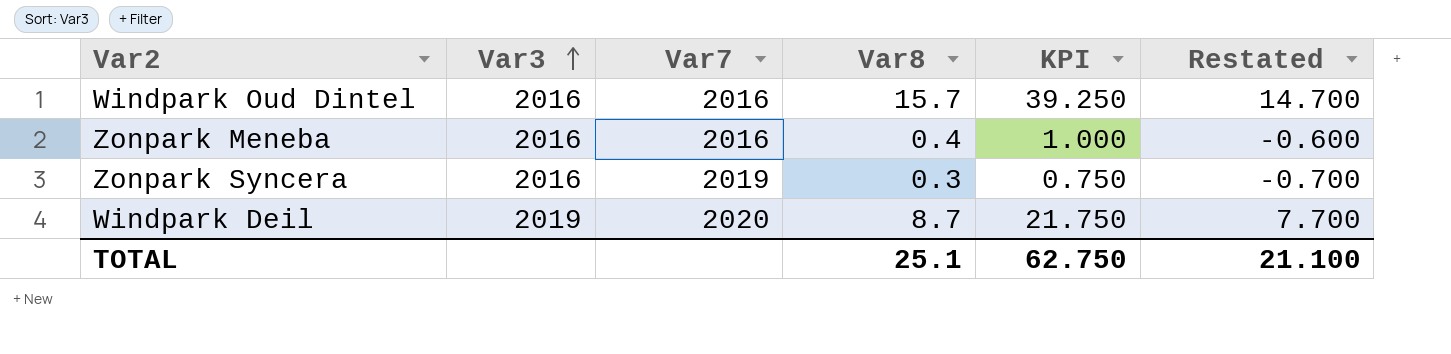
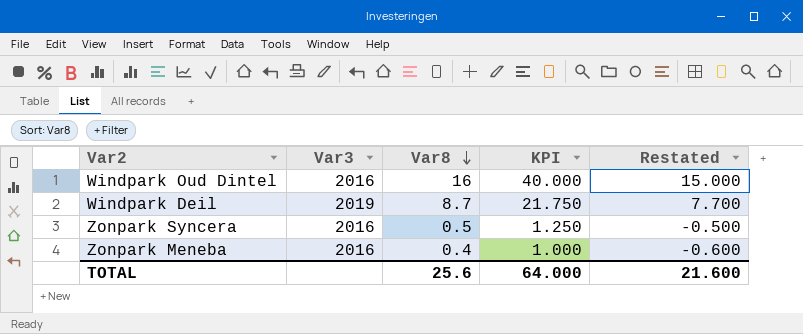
row order: Var3 ascending -> Var8 descending
column Var7 | position: 3 -> none
Windpark Oud Dintel | Var8: 15.7 -> 16
Windpark Oud Dintel | KPI: 39.250 -> 40.000
Windpark Oud Dintel | Restated: 14.700 -> 15.000
Zonpark Syncera | Var8: 0.3 -> 0.5
Zonpark Syncera | KPI: 0.750 -> 1.250
Zonpark Syncera | Restated: -0.700 -> -0.500
TOTAL | Var8: 25.1 -> 25.6
TOTAL | KPI: 62.750 -> 64.000
TOTAL | Restated: 21.100 -> 21.600

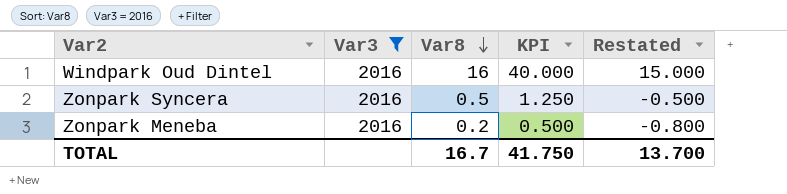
filter: none -> Var3 = 2016
Zonpark Meneba | Var8: 0.4 -> 0.2
Zonpark Meneba | KPI: 1.000 -> 0.500
Zonpark Meneba | Restated: -0.600 -> -0.800
TOTAL | Var8: 25.6 -> 16.7
TOTAL | KPI: 64.000 -> 41.750
TOTAL | Restated: 21.600 -> 13.700

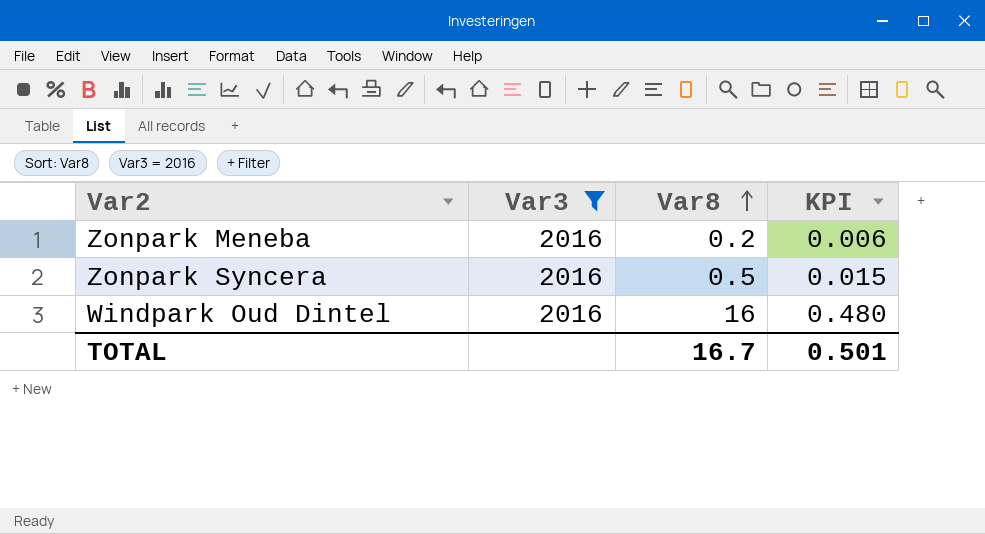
row order: Var8 descending -> Var8 ascending
column Restated | formula: [Var8] - 1 -> none
column KPI | formula: [Var8] * 2.5 -> [Var8] * 0.03
TOTAL | KPI: 41.750 -> 0.501

